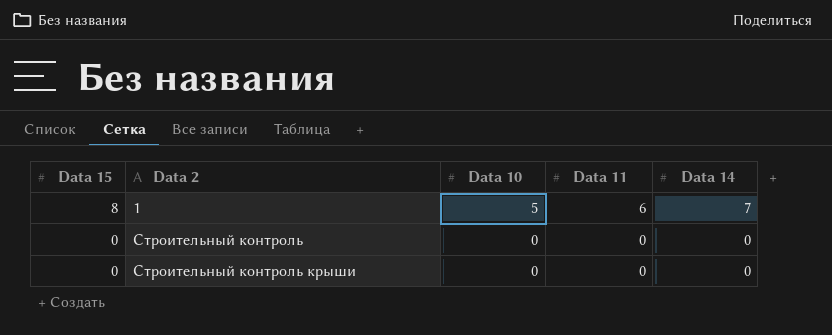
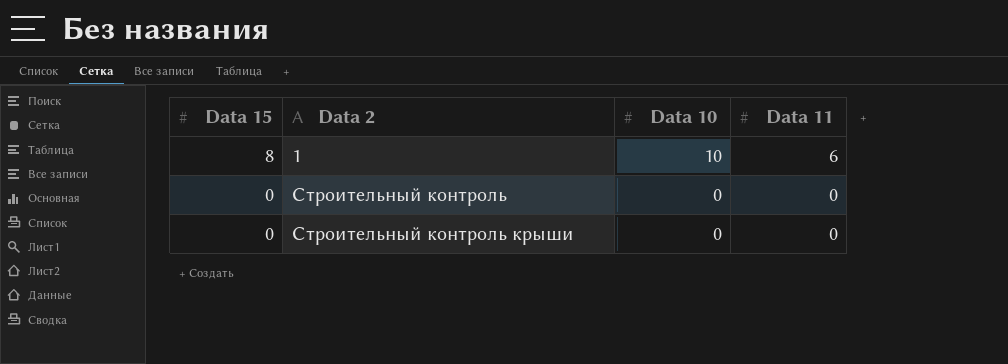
column Data 14 | position: 5 -> none
1 | Data 10: 5 -> 10

